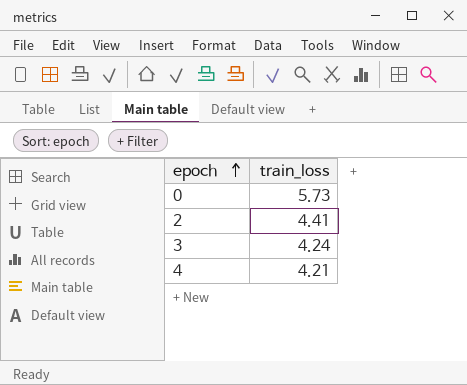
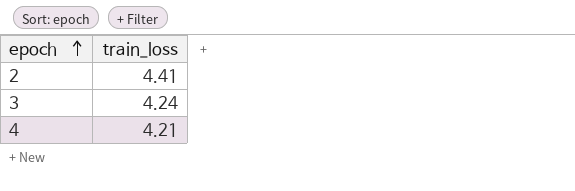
row 0: 5.73 -> none

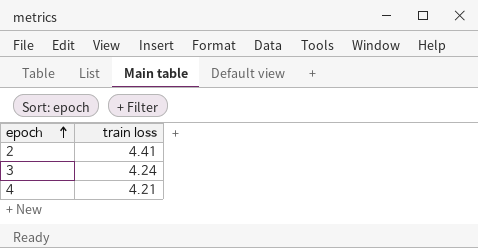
column name: train_loss -> train loss

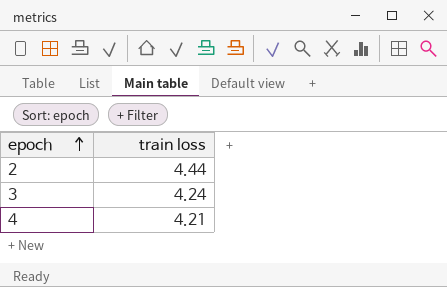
2 | train loss: 4.41 -> 4.44

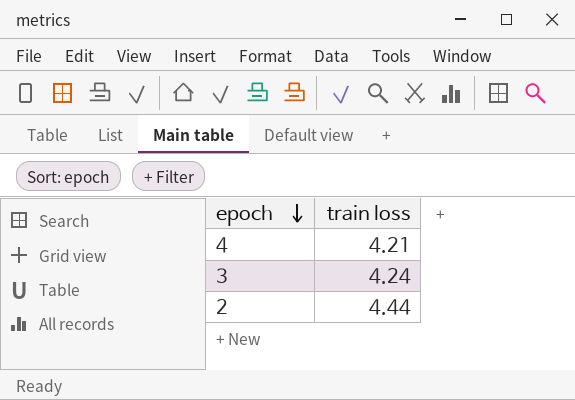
row order: epoch ascending -> epoch descending

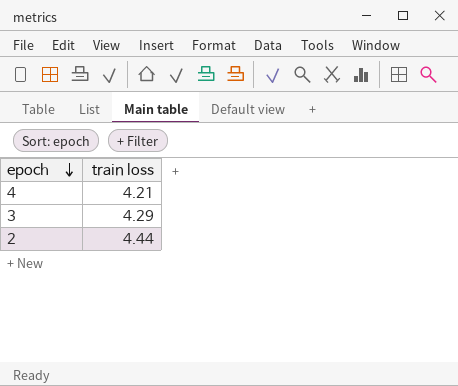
3 | train loss: 4.24 -> 4.29

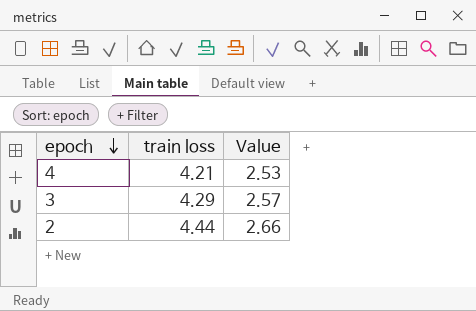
column Value | formula: none -> [train loss] * 0.6

